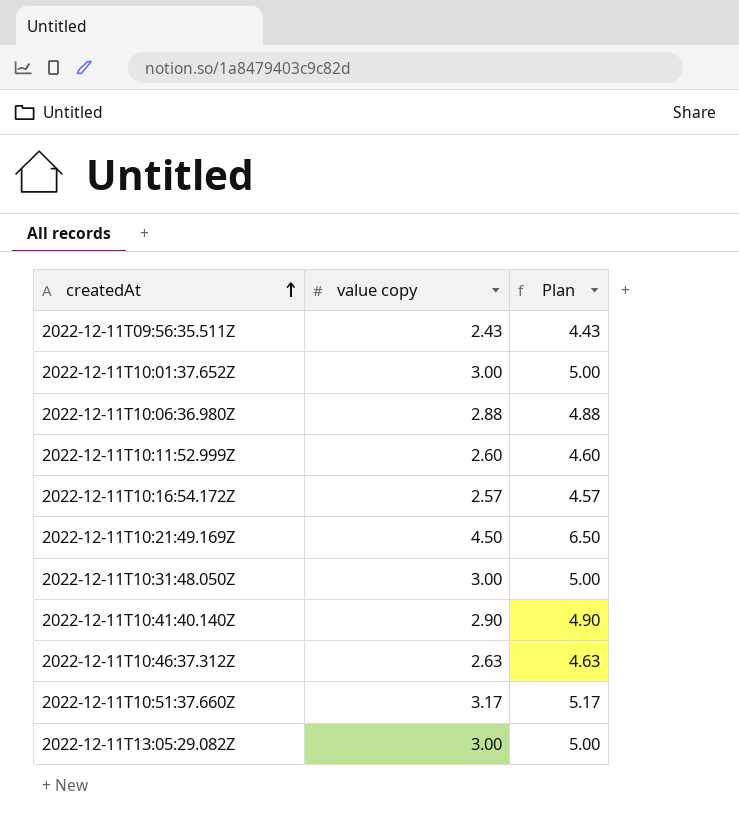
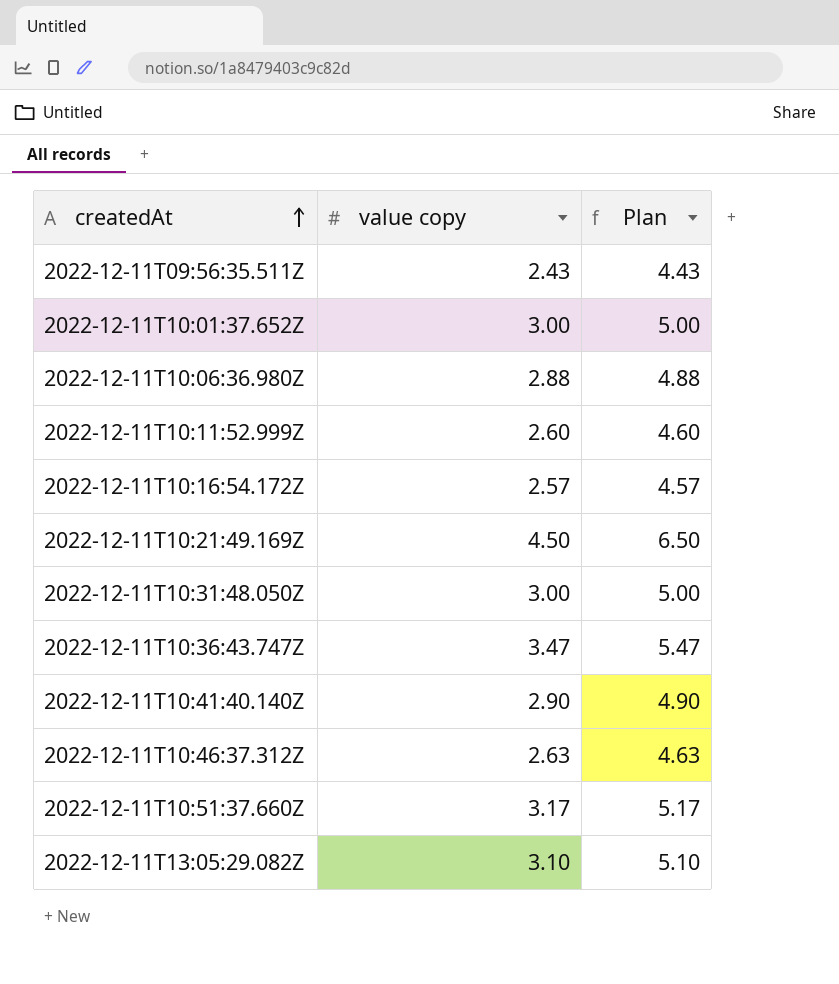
row 2022-12-11T10:36:43.747Z: none -> 3.47 | 5.47
2022-12-11T13:05:29.082Z | value copy: 3.00 -> 3.10
2022-12-11T13:05:29.082Z | Plan: 5.00 -> 5.10

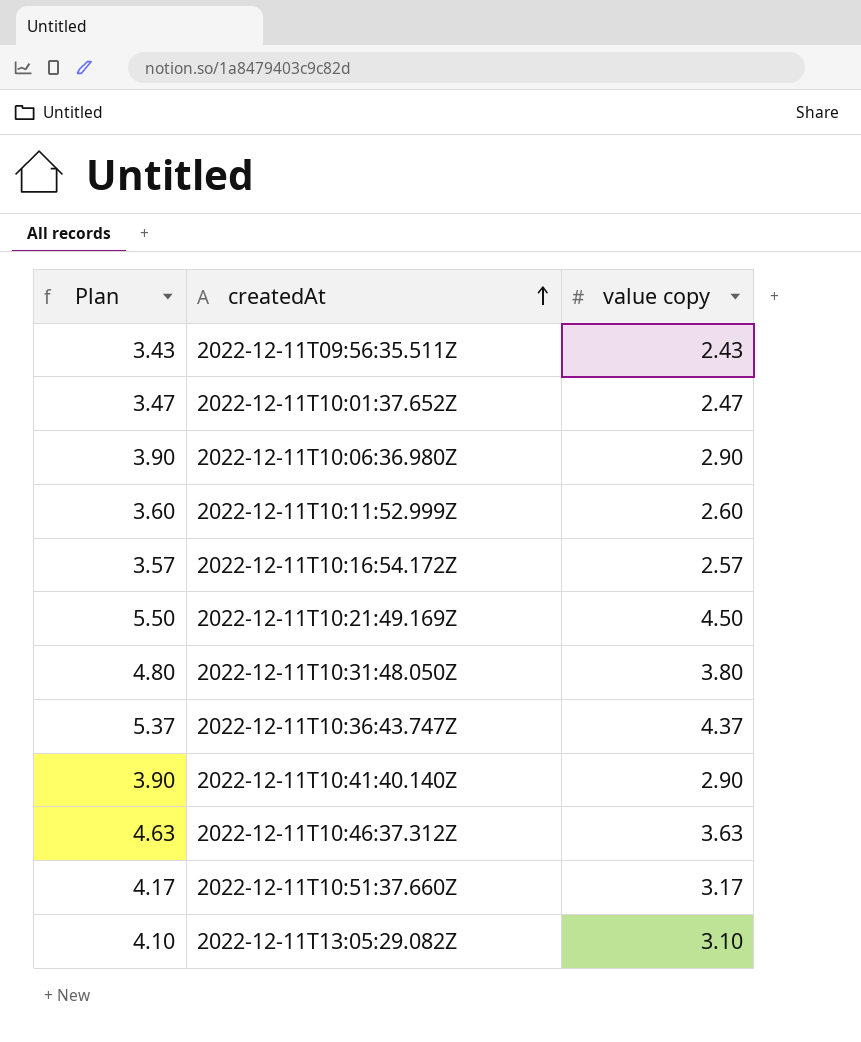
column Plan | formula: [value copy] + 2 -> [value copy] + 1
column Plan | position: 3 -> 1
2022-12-11T10:01:37.652Z | value copy: 3.00 -> 2.47
2022-12-11T10:06:36.980Z | value copy: 2.88 -> 2.90
2022-12-11T10:31:48.050Z | value copy: 3.00 -> 3.80
2022-12-11T10:36:43.747Z | value copy: 3.47 -> 4.37
2022-12-11T10:46:37.312Z | value copy: 2.63 -> 3.63

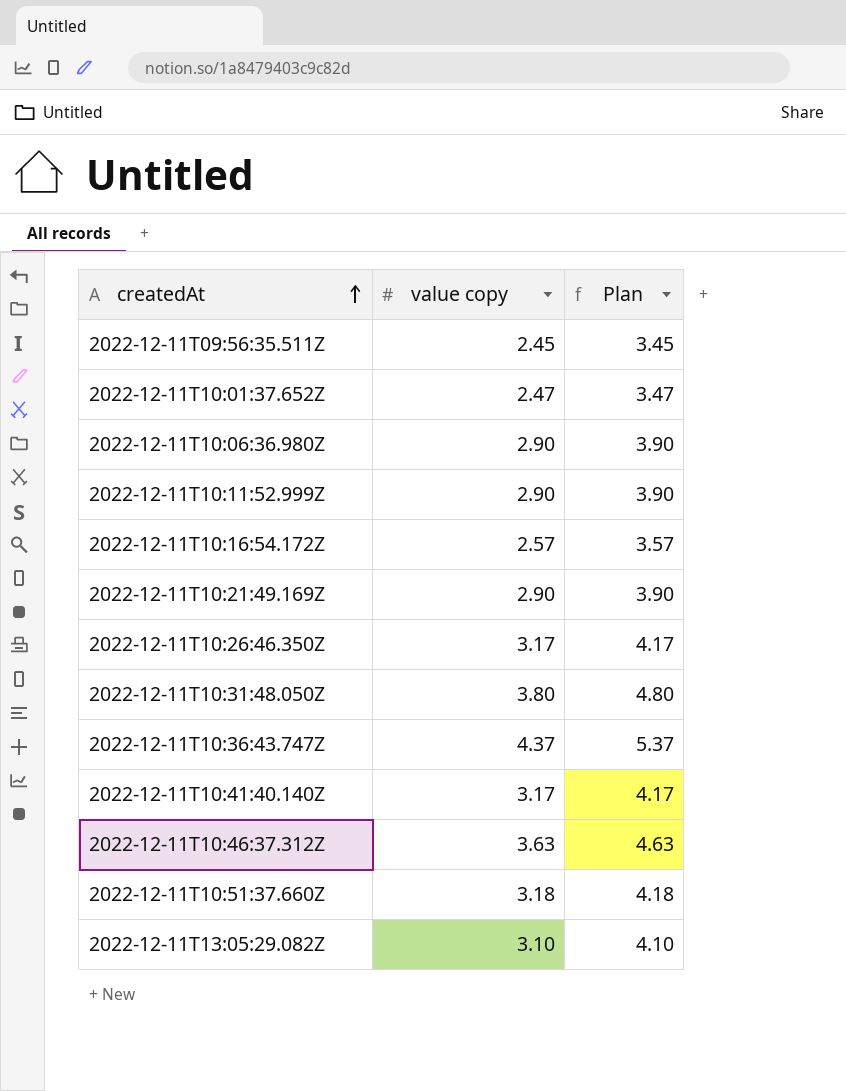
column Plan | position: 1 -> 3
2022-12-11T09:56:35.511Z | value copy: 2.43 -> 2.45
2022-12-11T09:56:35.511Z | Plan: 3.43 -> 3.45
2022-12-11T10:11:52.999Z | value copy: 2.60 -> 2.90
2022-12-11T10:11:52.999Z | Plan: 3.60 -> 3.90
2022-12-11T10:21:49.169Z | value copy: 4.50 -> 2.90
2022-12-11T10:21:49.169Z | Plan: 5.50 -> 3.90
row 2022-12-11T10:26:46.350Z: none -> 3.17 | 4.17
2022-12-11T10:41:40.140Z | value copy: 2.90 -> 3.17
2022-12-11T10:41:40.140Z | Plan: 3.90 -> 4.17
2022-12-11T10:51:37.660Z | value copy: 3.17 -> 3.18
2022-12-11T10:51:37.660Z | Plan: 4.17 -> 4.18

